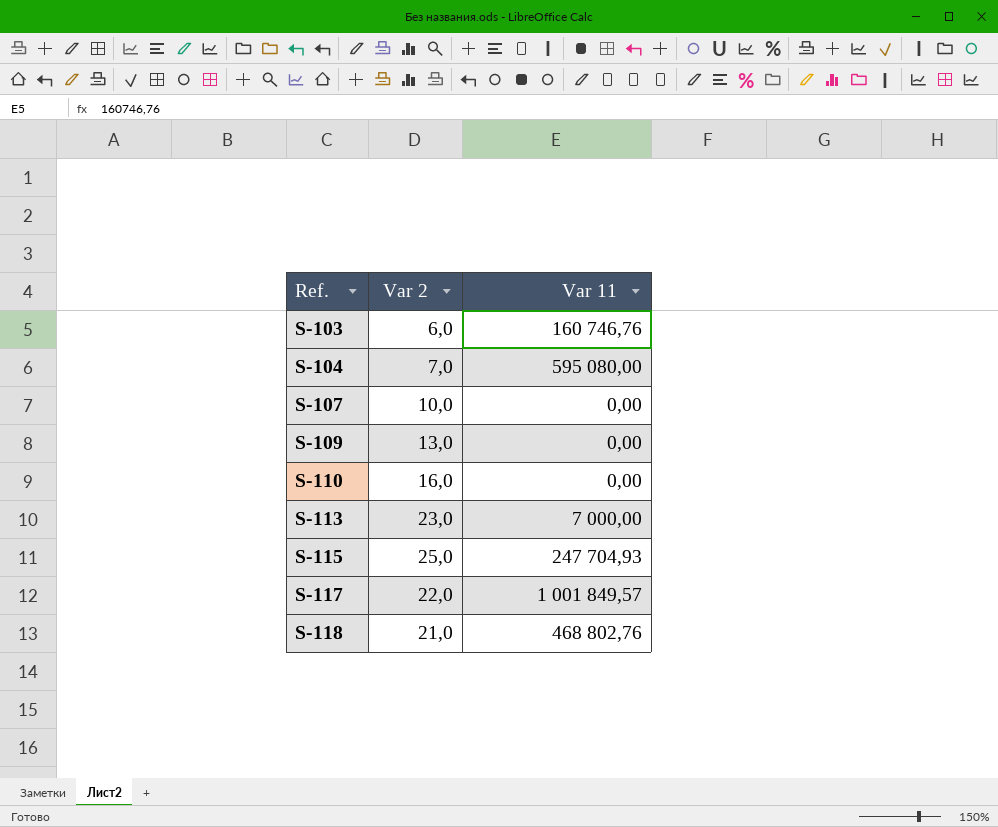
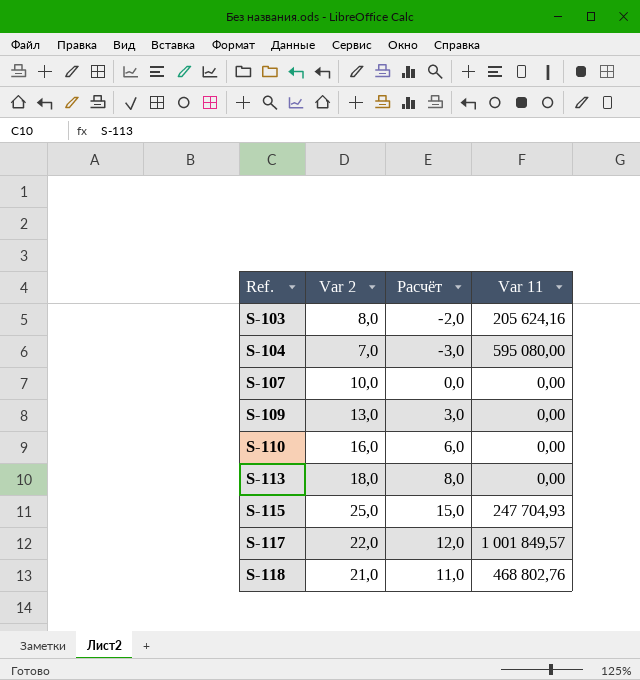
column Расчёт | formula: none -> [Var 2] - 10
S-103 | Var 2: 6,0 -> 8,0
S-103 | Var 11: 160 746,76 -> 205 624,16
S-113 | Var 2: 23,0 -> 18,0
S-113 | Var 11: 7 000,00 -> 0,00

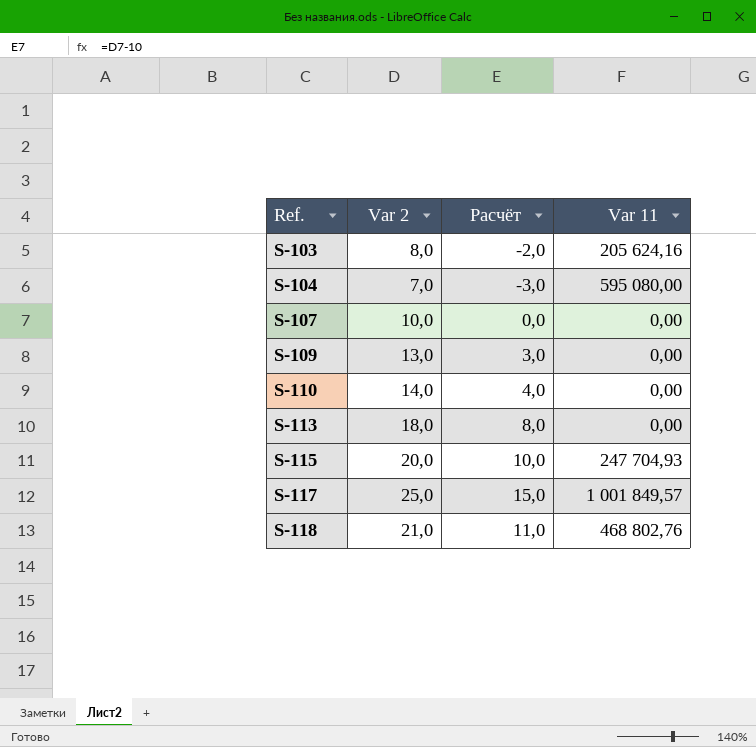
S-110 | Var 2: 16,0 -> 14,0
S-110 | Расчёт: 6,0 -> 4,0
S-115 | Var 2: 25,0 -> 20,0
S-115 | Расчёт: 15,0 -> 10,0
S-117 | Var 2: 22,0 -> 25,0
S-117 | Расчёт: 12,0 -> 15,0

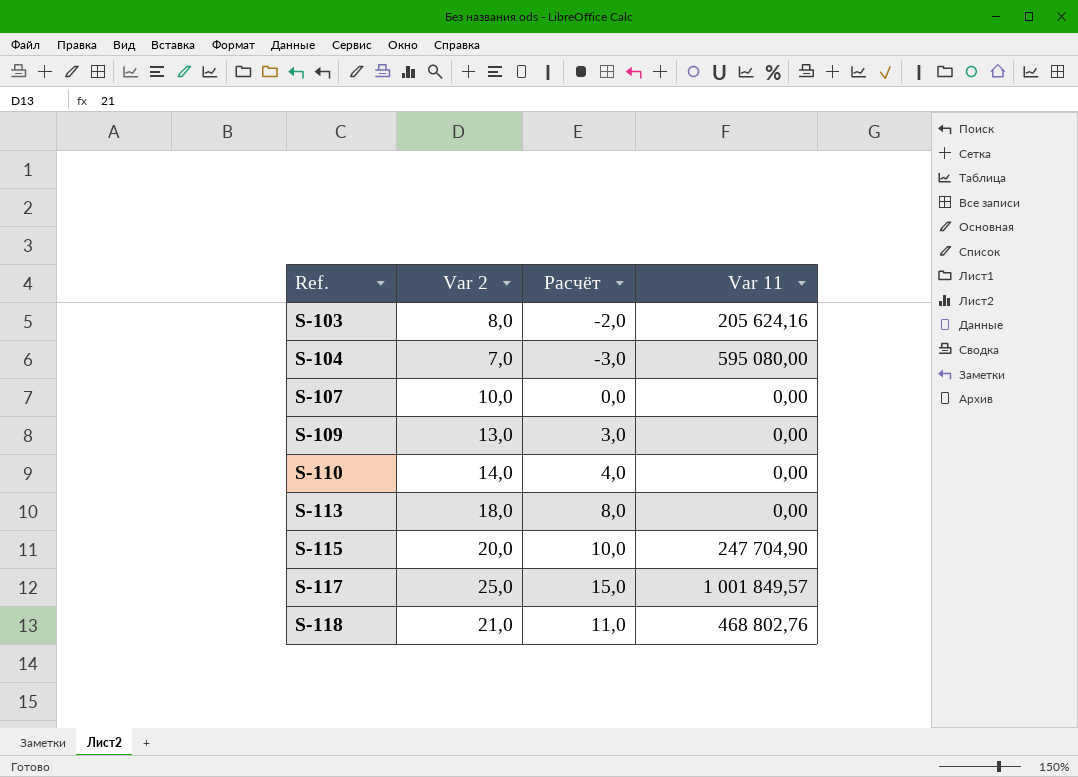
S-115 | Var 11: 247 704,93 -> 247 704,90

